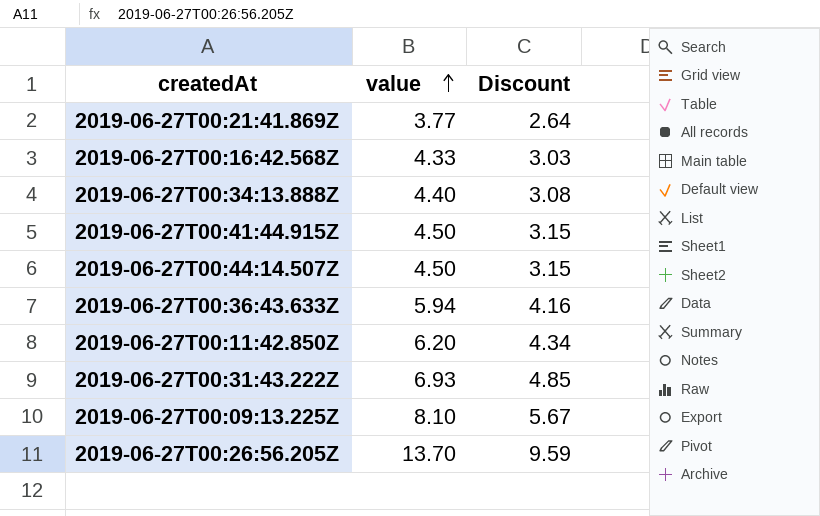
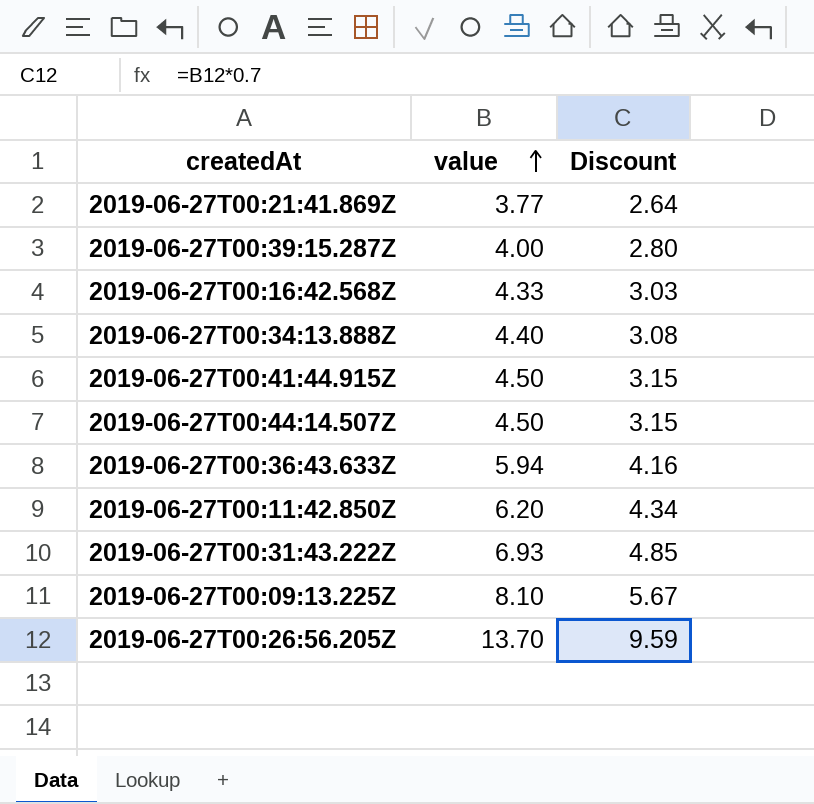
row 2019-06-27T00:39:15.287Z: none -> 4.00 | 2.80

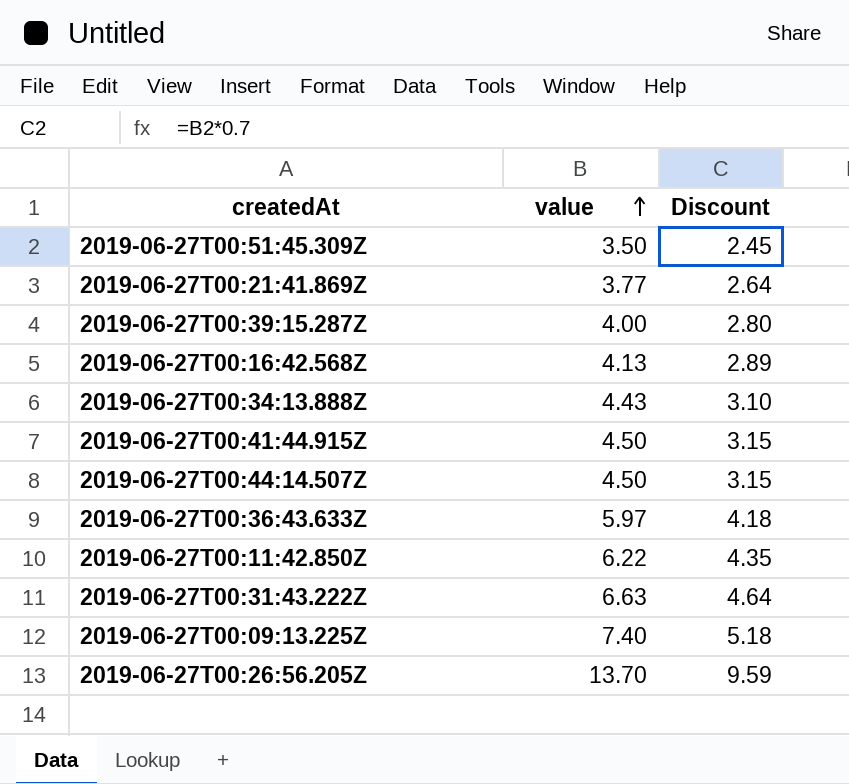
row 2019-06-27T00:51:45.309Z: none -> 3.50 | 2.45
2019-06-27T00:16:42.568Z | value: 4.33 -> 4.13
2019-06-27T00:16:42.568Z | Discount: 3.03 -> 2.89
2019-06-27T00:34:13.888Z | value: 4.40 -> 4.43
2019-06-27T00:34:13.888Z | Discount: 3.08 -> 3.10
2019-06-27T00:36:43.633Z | value: 5.94 -> 5.97
2019-06-27T00:36:43.633Z | Discount: 4.16 -> 4.18
2019-06-27T00:11:42.850Z | value: 6.20 -> 6.22
2019-06-27T00:11:42.850Z | Discount: 4.34 -> 4.35
2019-06-27T00:31:43.222Z | value: 6.93 -> 6.63
2019-06-27T00:31:43.222Z | Discount: 4.85 -> 4.64
2019-06-27T00:09:13.225Z | value: 8.10 -> 7.40
2019-06-27T00:09:13.225Z | Discount: 5.67 -> 5.18

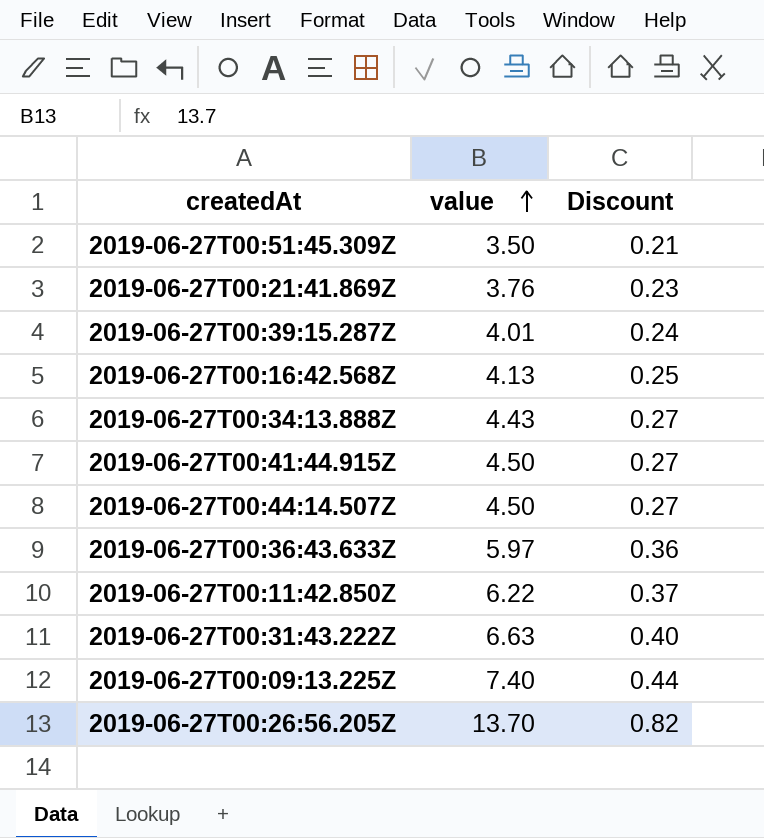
column Discount | formula: [value] * 0.7 -> [value] * 0.06
2019-06-27T00:21:41.869Z | value: 3.77 -> 3.76
2019-06-27T00:39:15.287Z | value: 4.00 -> 4.01

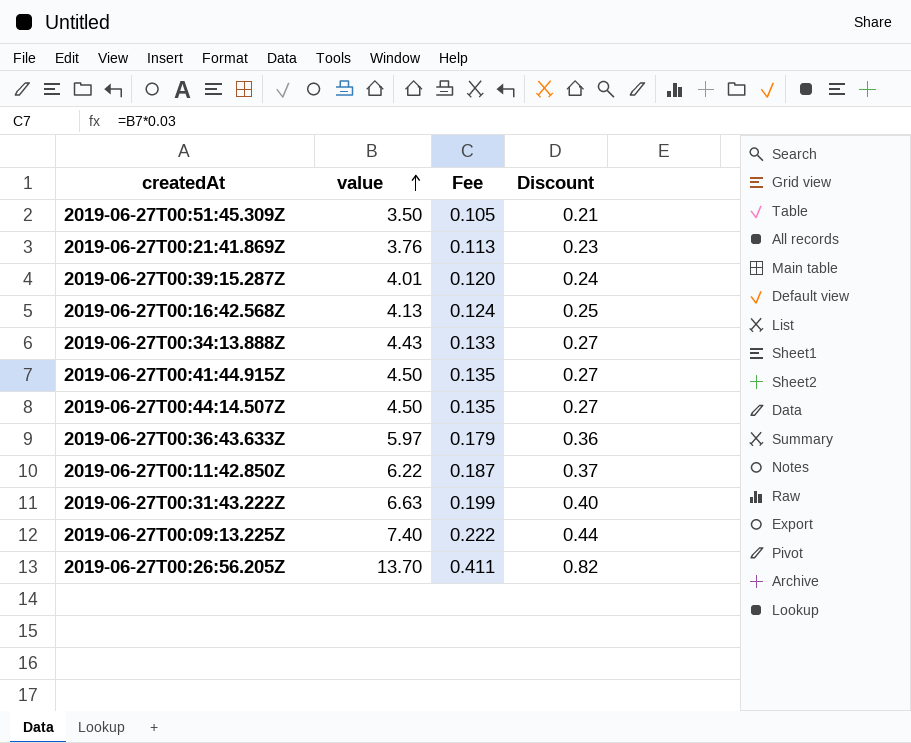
column Fee | formula: none -> [value] * 0.03

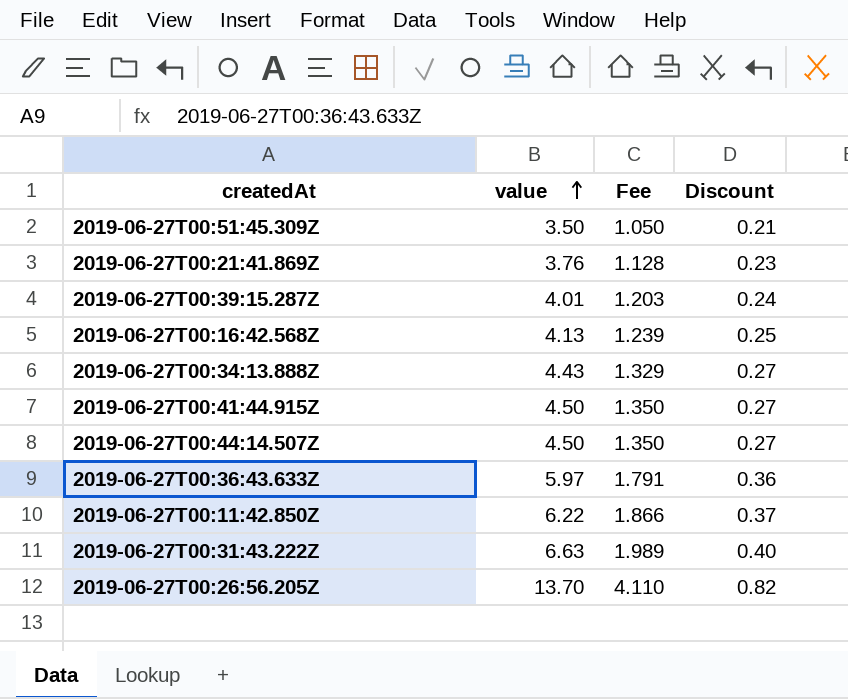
column Fee | formula: [value] * 0.03 -> [value] * 0.3
row 2019-06-27T00:09:13.225Z: 7.40 | 0.222 | 0.44 -> none

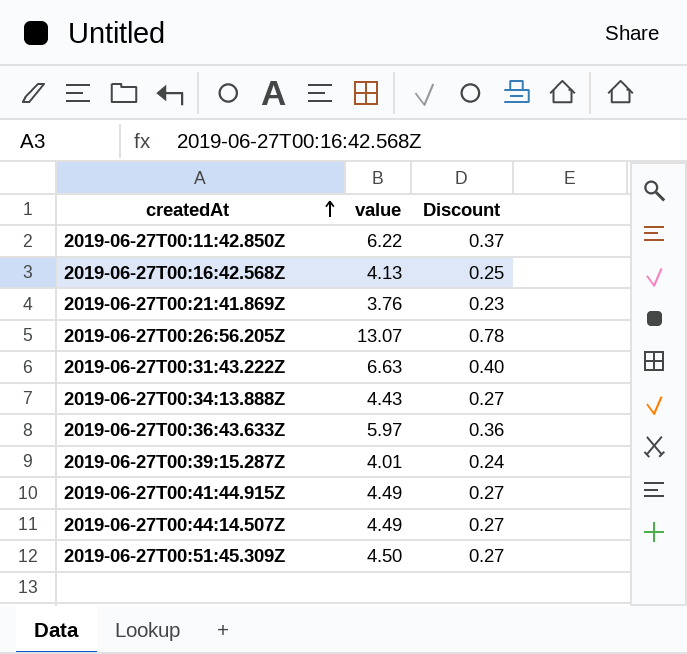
row order: value ascending -> createdAt ascending
column Fee | formula: [value] * 0.3 -> none
2019-06-27T00:26:56.205Z | value: 13.70 -> 13.07
2019-06-27T00:26:56.205Z | Discount: 0.82 -> 0.78
2019-06-27T00:41:44.915Z | value: 4.50 -> 4.49
2019-06-27T00:44:14.507Z | value: 4.50 -> 4.49
2019-06-27T00:51:45.309Z | value: 3.50 -> 4.50
2019-06-27T00:51:45.309Z | Discount: 0.21 -> 0.27

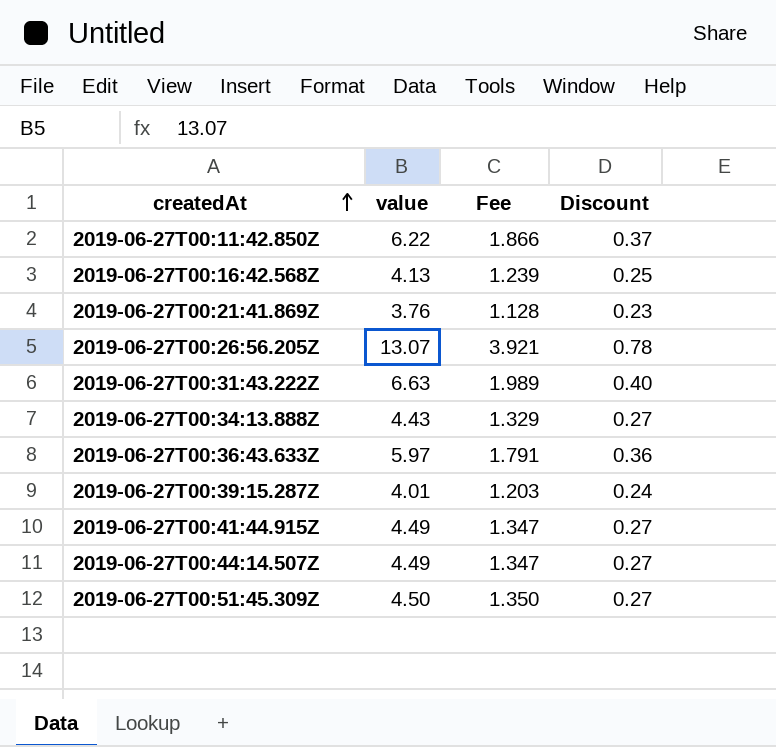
column Fee | formula: none -> [value] * 0.3

